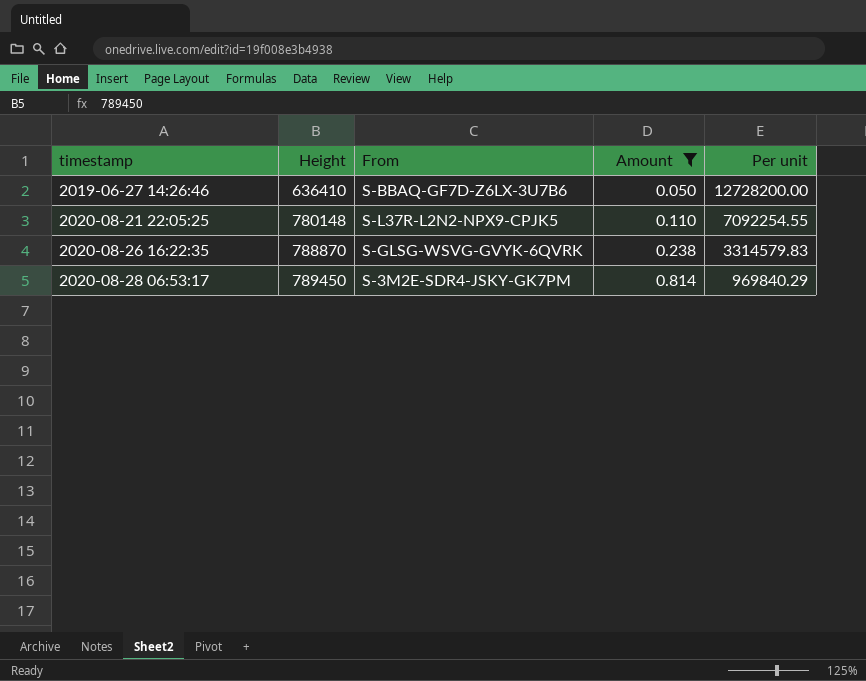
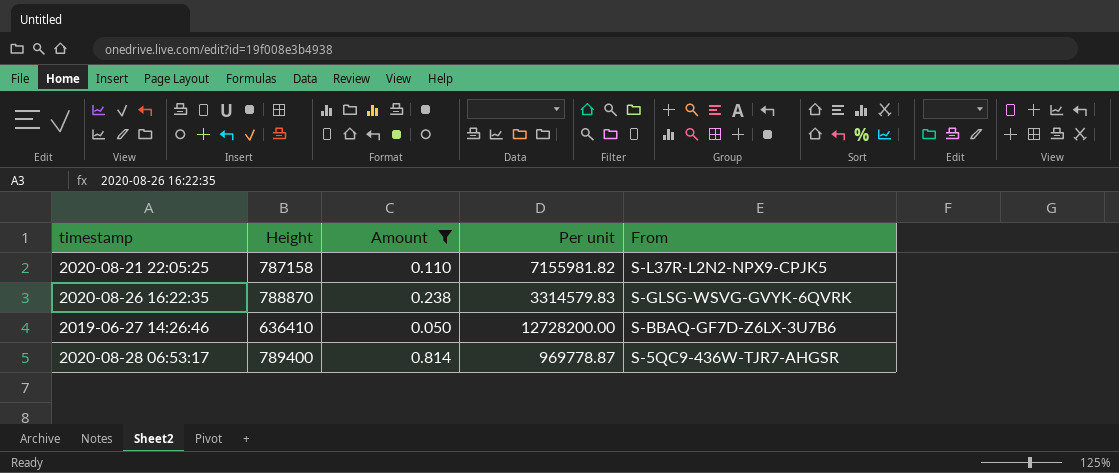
row order: timestamp ascending -> From descending
column From | position: 3 -> 5
2020-08-21 22:05:25 | Height: 780148 -> 787158
2020-08-21 22:05:25 | Per unit: 7092254.55 -> 7155981.82
2020-08-28 06:53:17 | Height: 789450 -> 789400
2020-08-28 06:53:17 | Per unit: 969840.29 -> 969778.87
2020-08-28 06:53:17 | From: S-3M2E-SDR4-JSKY-GK7PM -> S-5QC9-436W-TJR7-AHGSR

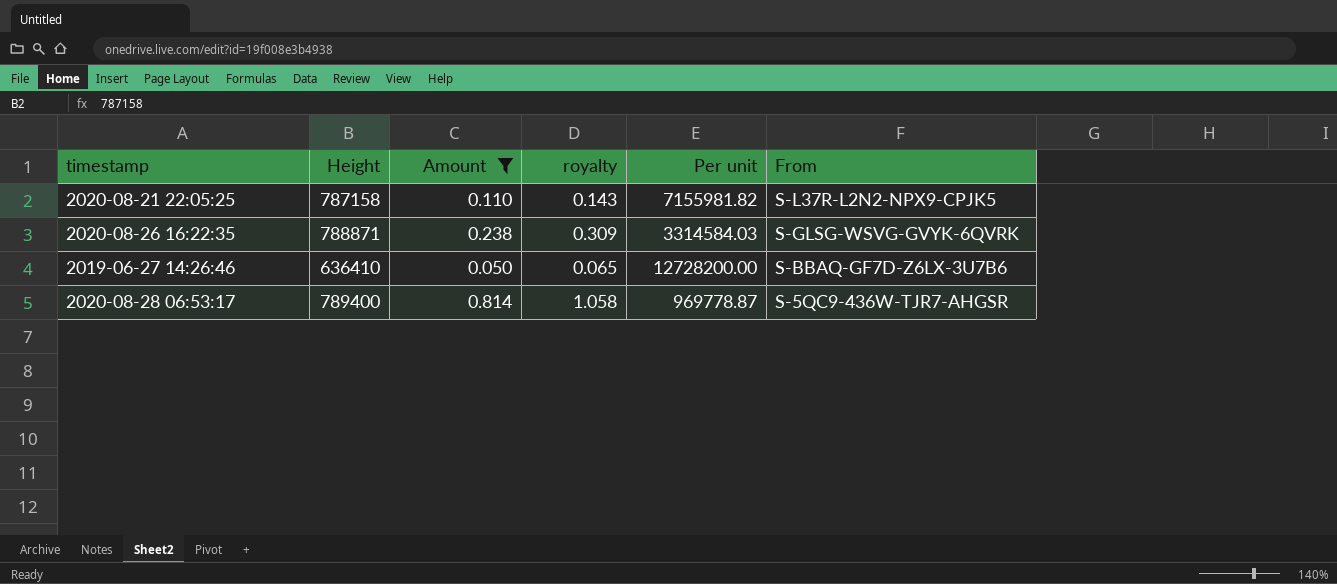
column royalty | formula: none -> [Amount] * 1.3
2020-08-26 16:22:35 | Height: 788870 -> 788871
2020-08-26 16:22:35 | Per unit: 3314579.83 -> 3314584.03

